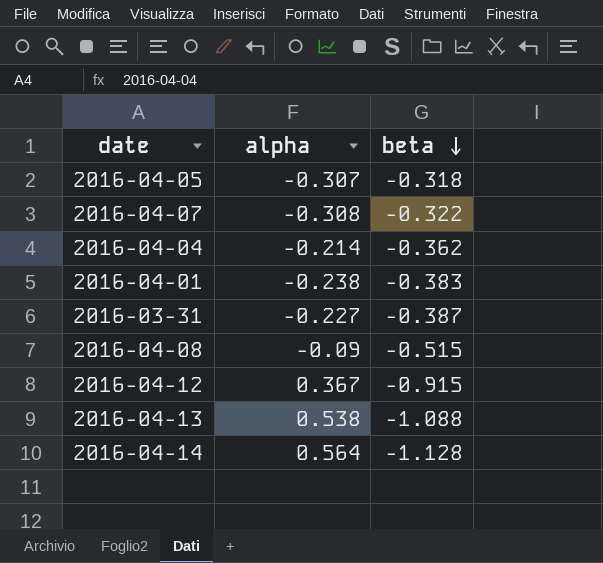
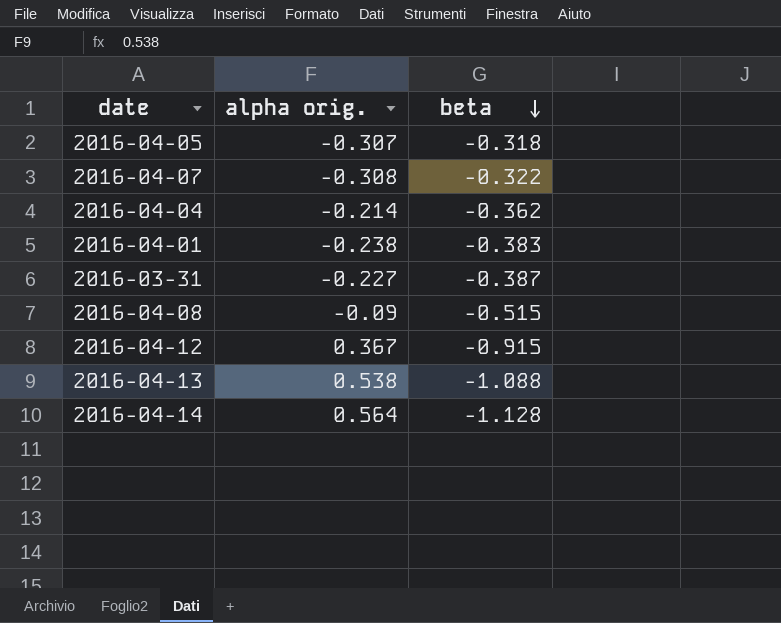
column name: alpha -> alpha orig.

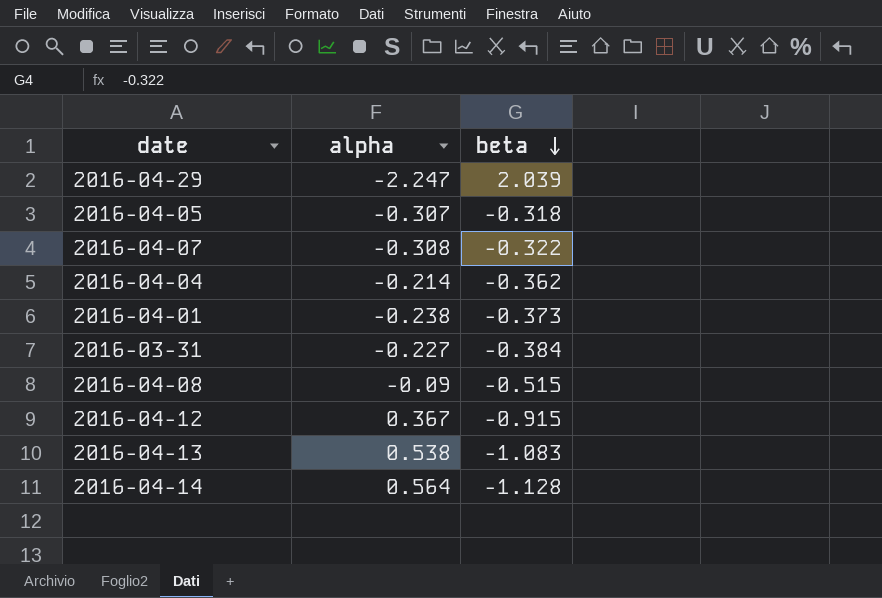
column name: alpha orig. -> alpha
row 2016-04-29: none -> -2.247 | 2.039
2016-04-01 | beta: -0.383 -> -0.373
2016-03-31 | beta: -0.387 -> -0.384
2016-04-13 | beta: -1.088 -> -1.083

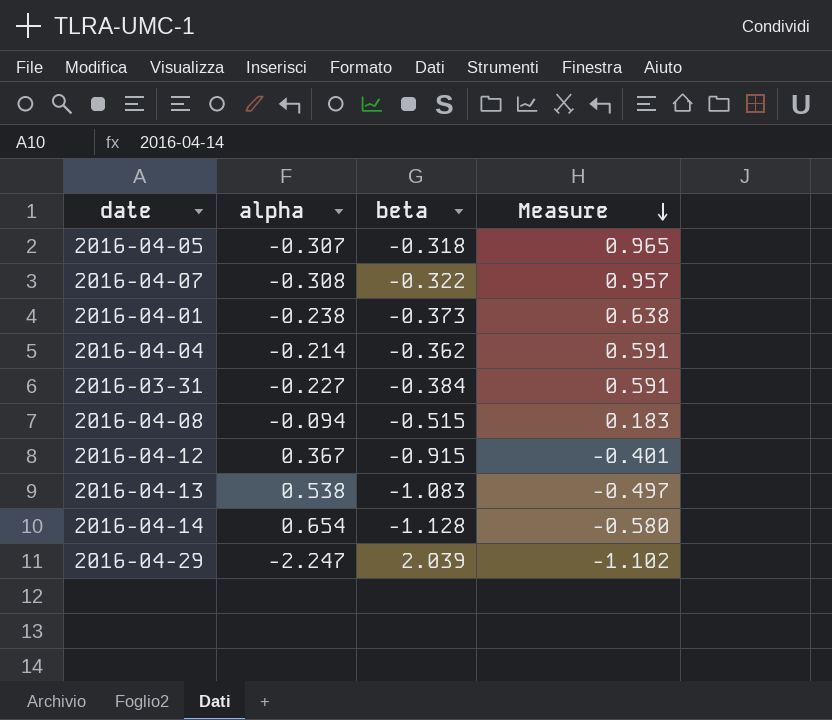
row order: beta descending -> Measure descending
column Measure | formula: none -> [alpha] / [beta]
2016-04-08 | alpha: -0.09 -> -0.094
2016-04-14 | alpha: 0.564 -> 0.654

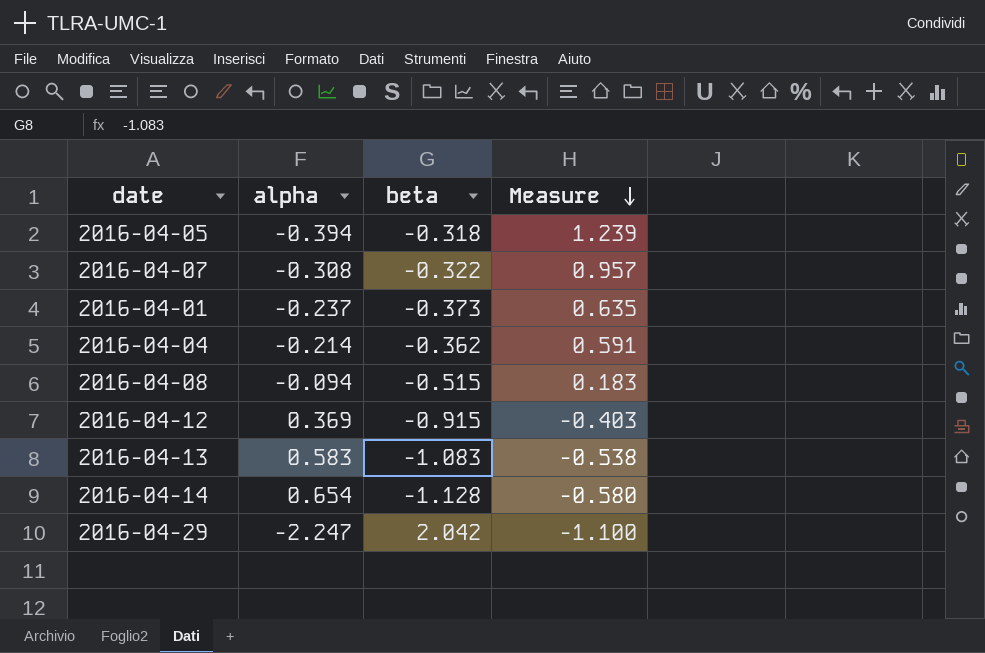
row 2016-03-31: -0.227 | -0.384 | 0.591 -> none
2016-04-05 | alpha: -0.307 -> -0.394
2016-04-05 | Measure: 0.965 -> 1.239
2016-04-01 | alpha: -0.238 -> -0.237
2016-04-01 | Measure: 0.638 -> 0.635
2016-04-12 | alpha: 0.367 -> 0.369
2016-04-12 | Measure: -0.401 -> -0.403
2016-04-13 | alpha: 0.538 -> 0.583
2016-04-13 | Measure: -0.497 -> -0.538
2016-04-29 | beta: 2.039 -> 2.042
2016-04-29 | Measure: -1.102 -> -1.100

